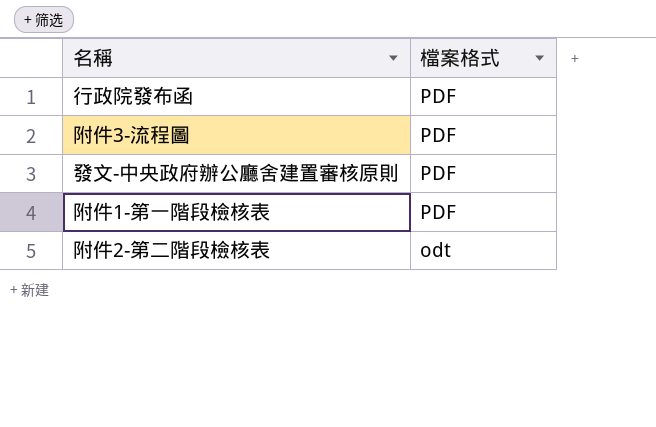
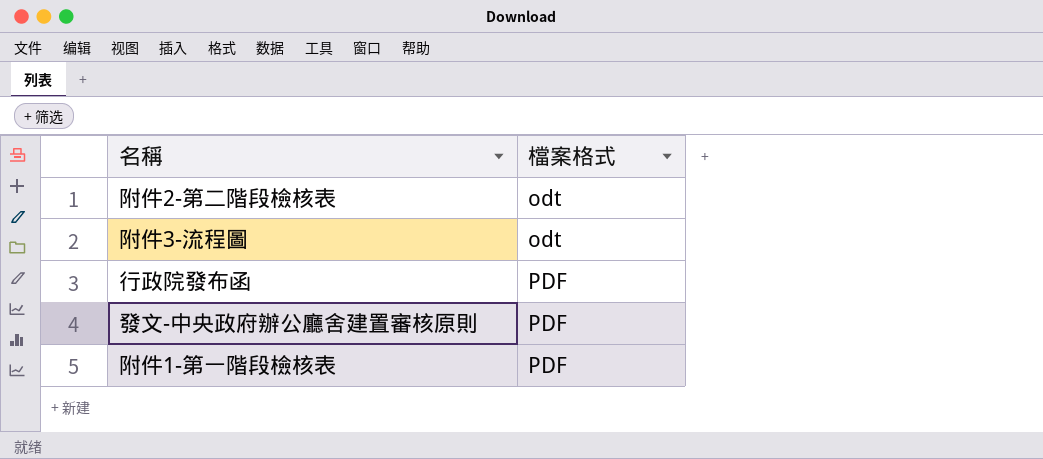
row order: 檔案格式 descending -> 檔案格式 ascending
附件3-流程圖 | 檔案格式: PDF -> odt

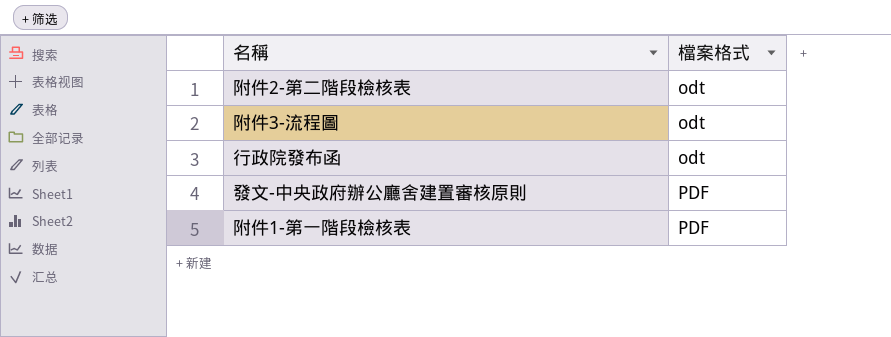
行政院發布函 | 檔案格式: PDF -> odt

